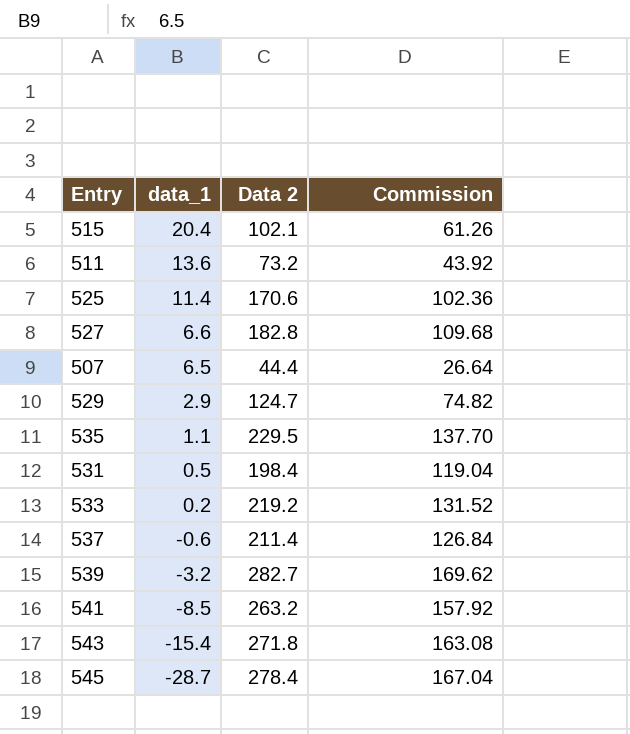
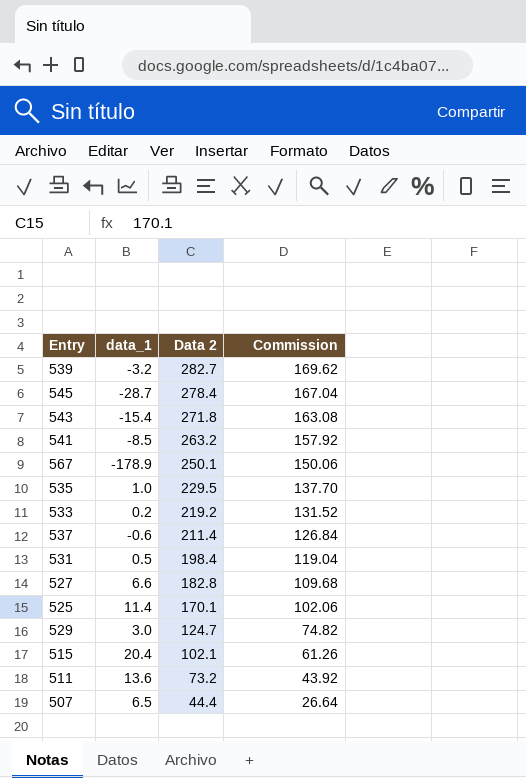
row order: data_1 descending -> Data 2 descending
row 567: none -> -178.9 | 250.1 | 150.06
535 | data_1: 1.1 -> 1.0
525 | Data 2: 170.6 -> 170.1
525 | Commission: 102.36 -> 102.06
529 | data_1: 2.9 -> 3.0

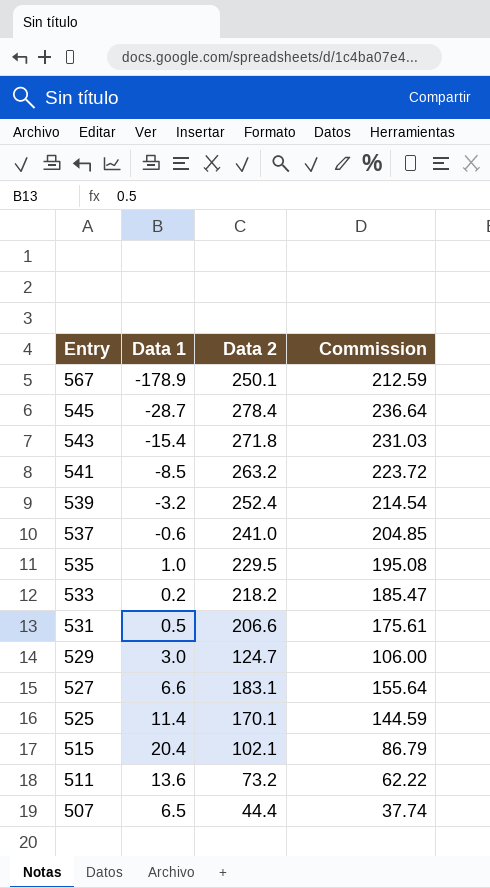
row order: Data 2 descending -> Entry descending
column name: data_1 -> Data 1
column Commission | formula: [Data 2] * 0.6 -> [Data 2] * 0.85
539 | Data 2: 282.7 -> 252.4
537 | Data 2: 211.4 -> 241.0
533 | Data 2: 219.2 -> 218.2
531 | Data 2: 198.4 -> 206.6
527 | Data 2: 182.8 -> 183.1

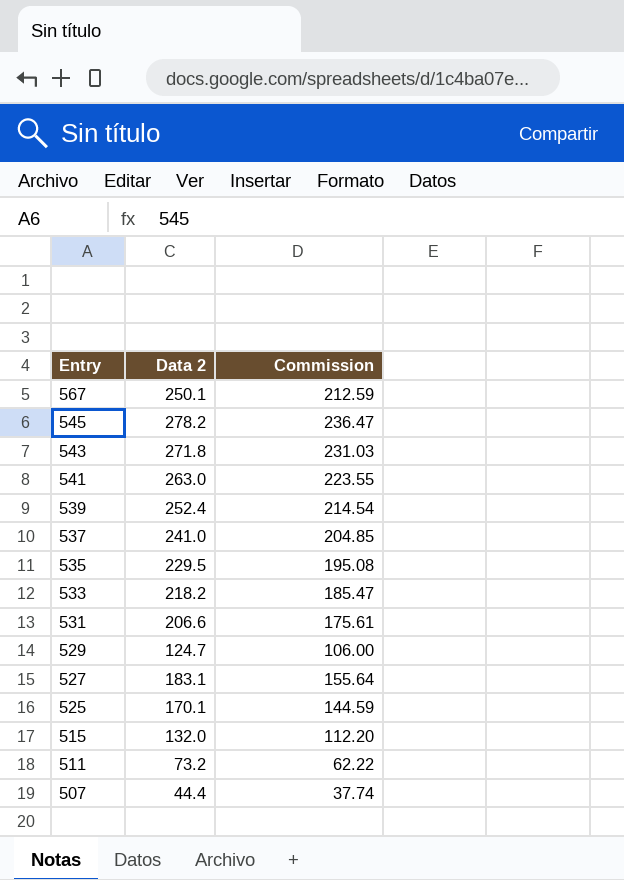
column Data 1 | position: 2 -> none
545 | Data 2: 278.4 -> 278.2
545 | Commission: 236.64 -> 236.47
541 | Data 2: 263.2 -> 263.0
541 | Commission: 223.72 -> 223.55
515 | Data 2: 102.1 -> 132.0
515 | Commission: 86.79 -> 112.20

